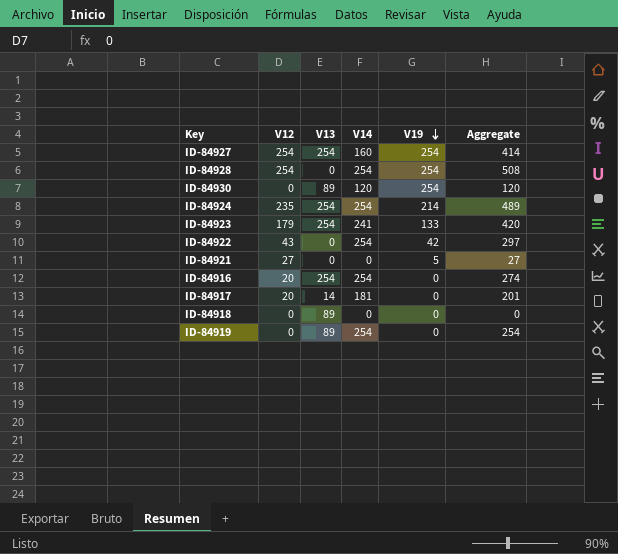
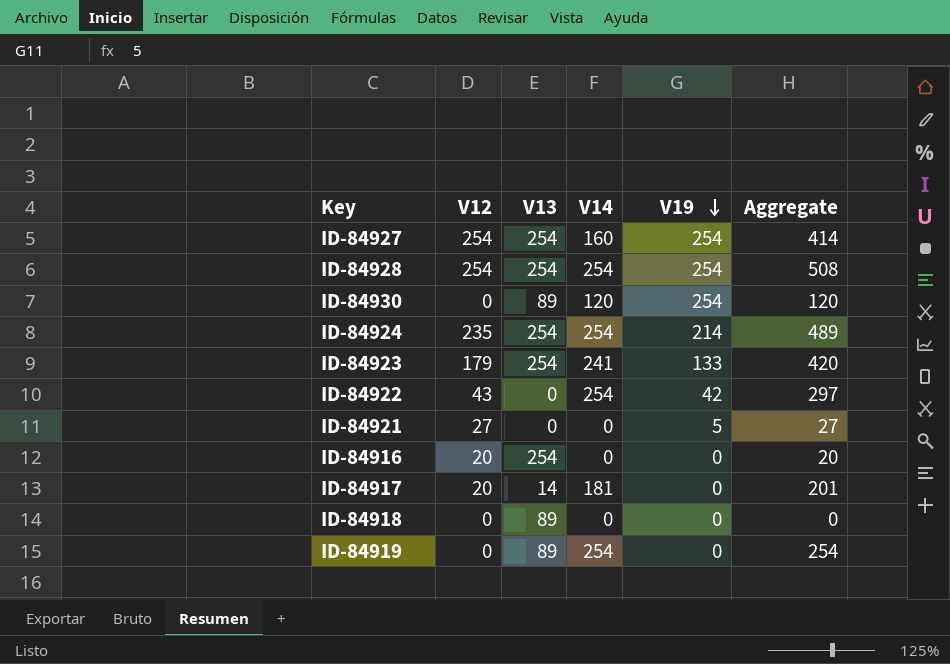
ID-84928 | V13: 0 -> 254
ID-84916 | V14: 254 -> 0
ID-84916 | Aggregate: 274 -> 20

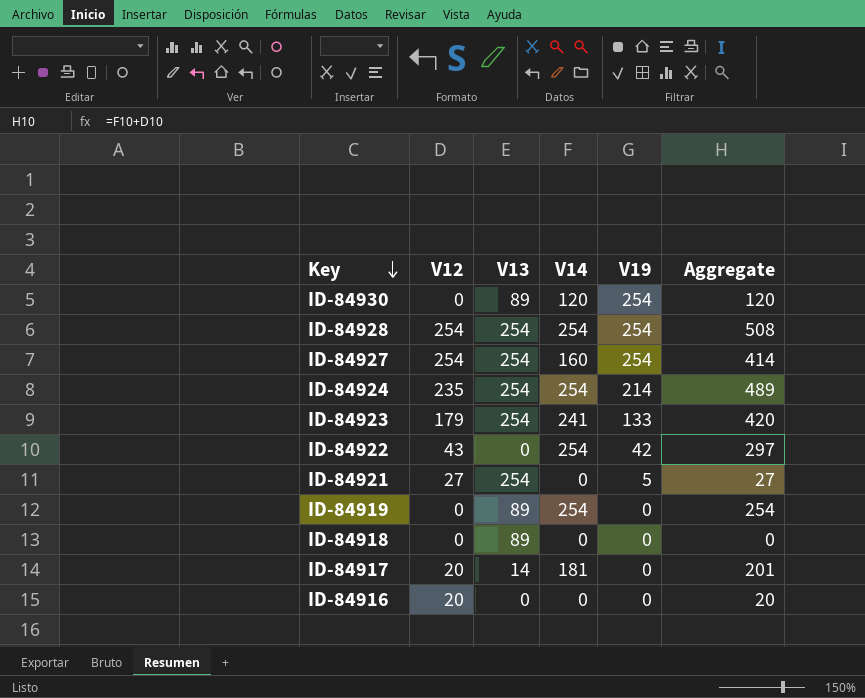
row order: V19 descending -> Key descending
ID-84921 | V13: 0 -> 254
ID-84916 | V13: 254 -> 0

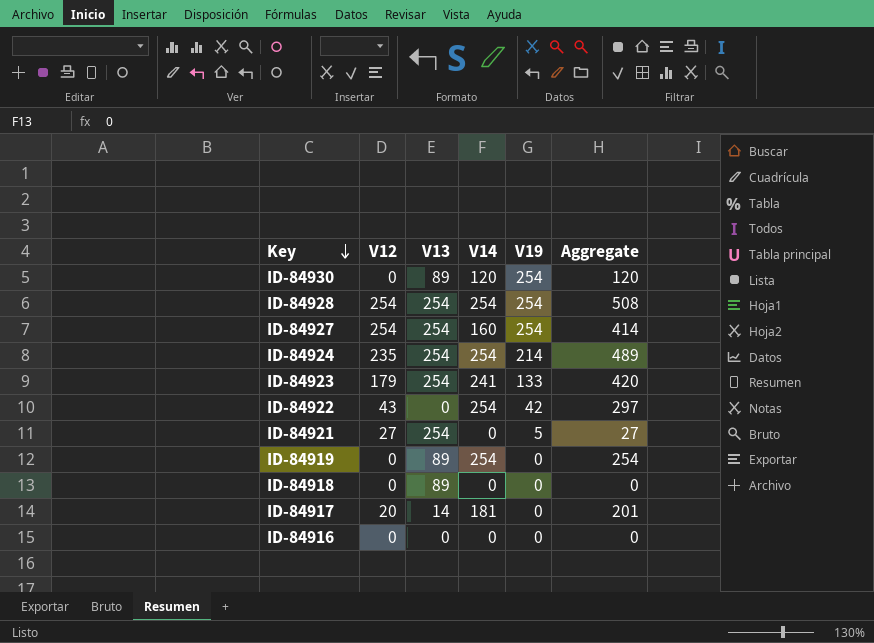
ID-84916 | V12: 20 -> 0
ID-84916 | Aggregate: 20 -> 0

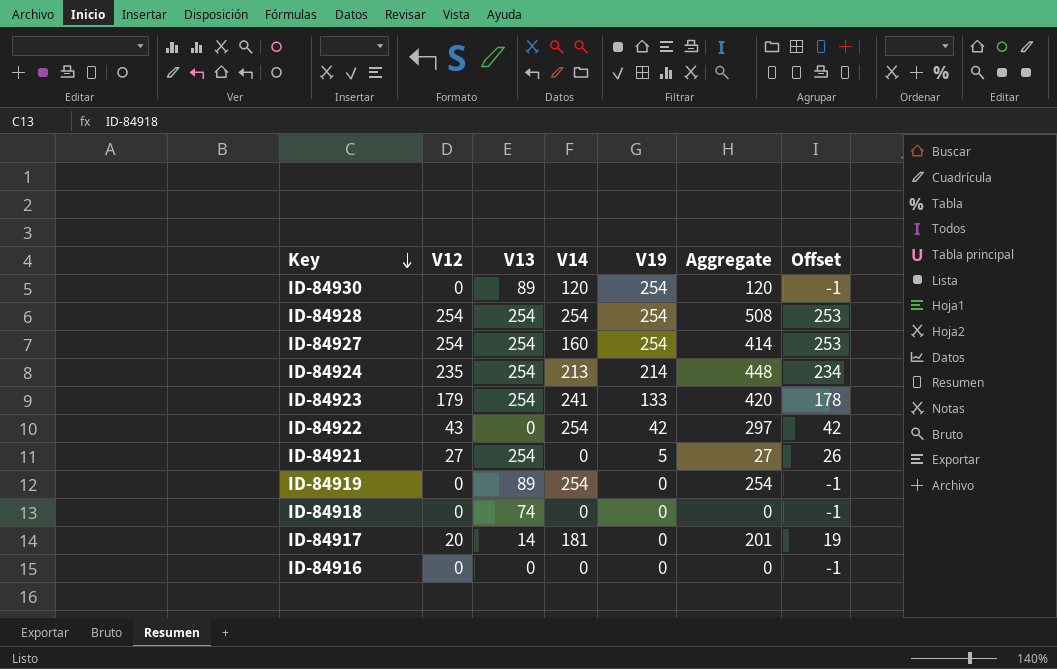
column Offset | formula: none -> [V12] - 1
ID-84924 | V14: 254 -> 213
ID-84924 | Aggregate: 489 -> 448
ID-84918 | V13: 89 -> 74

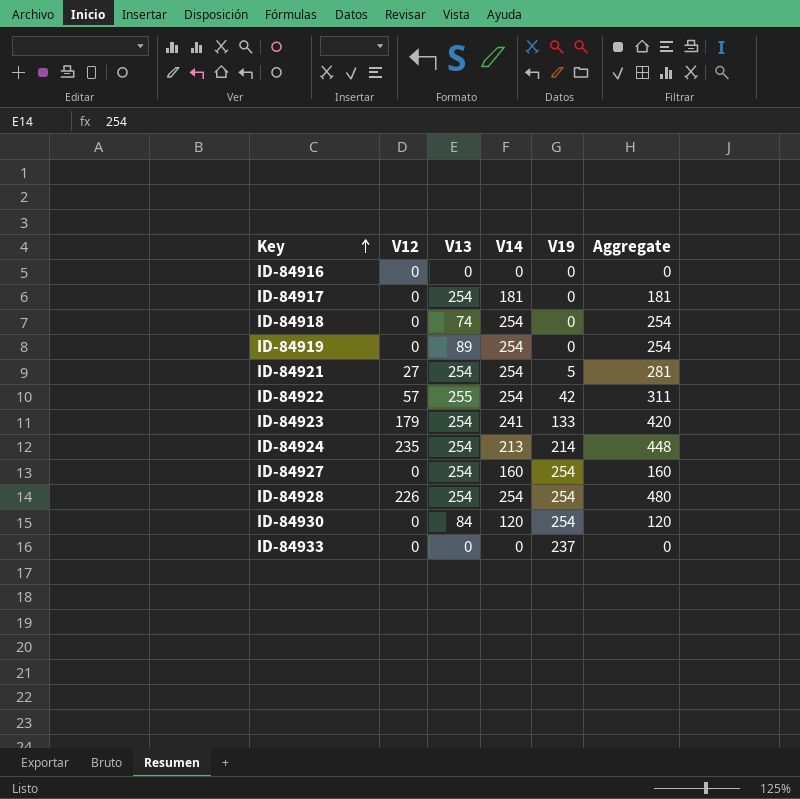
row order: Key descending -> Key ascending
column Offset | formula: [V12] - 1 -> none
ID-84917 | V12: 20 -> 0
ID-84917 | V13: 14 -> 254
ID-84917 | Aggregate: 201 -> 181
ID-84918 | V14: 0 -> 254
ID-84918 | Aggregate: 0 -> 254
ID-84921 | V14: 0 -> 254
ID-84921 | Aggregate: 27 -> 281
ID-84922 | V12: 43 -> 57
ID-84922 | V13: 0 -> 255
ID-84922 | Aggregate: 297 -> 311
ID-84927 | V12: 254 -> 0
ID-84927 | Aggregate: 414 -> 160
ID-84928 | V12: 254 -> 226
ID-84928 | Aggregate: 508 -> 480
ID-84930 | V13: 89 -> 84
row ID-84933: none -> 0 | 0 | 0 | 237 | 0

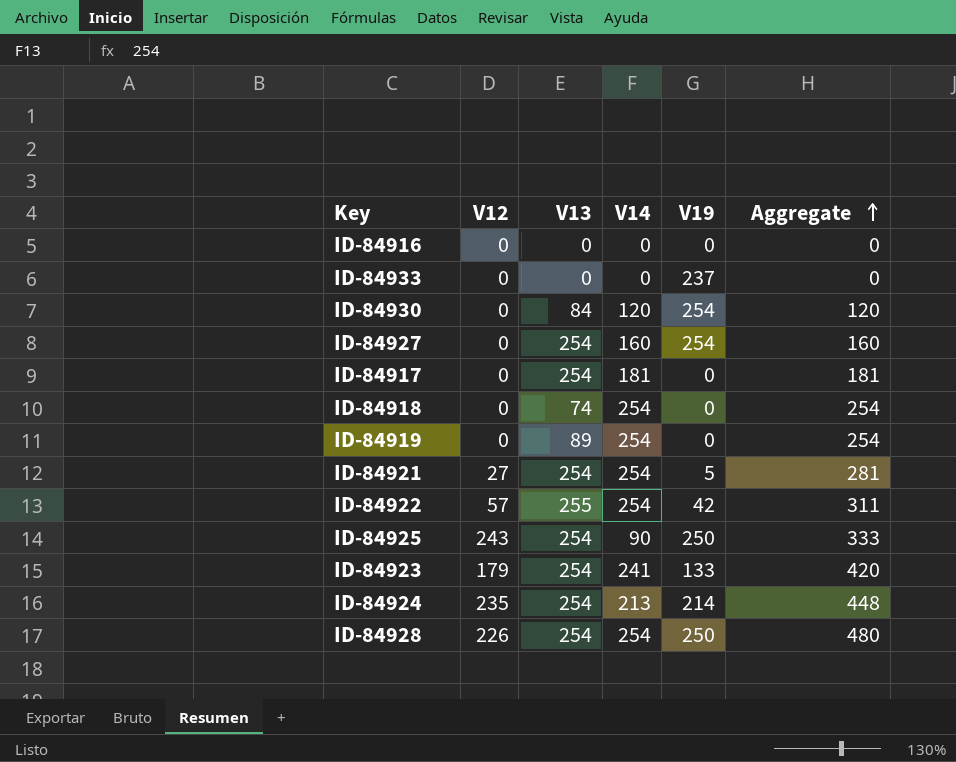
row order: Key ascending -> Aggregate ascending
row ID-84925: none -> 243 | 254 | 90 | 250 | 333
ID-84928 | V19: 254 -> 250

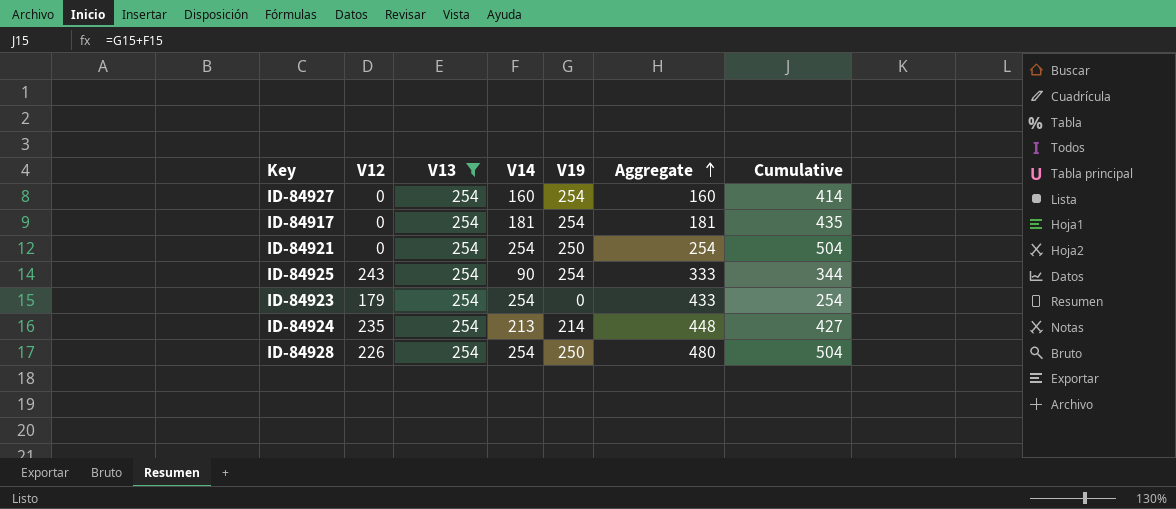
filter: none -> V13 = 254
column Cumulative | formula: none -> [V14] + [V19]
ID-84917 | V19: 0 -> 254
ID-84921 | V12: 27 -> 0
ID-84921 | V19: 5 -> 250
ID-84921 | Aggregate: 281 -> 254
ID-84925 | V19: 250 -> 254
ID-84923 | V14: 241 -> 254
ID-84923 | V19: 133 -> 0
ID-84923 | Aggregate: 420 -> 433

